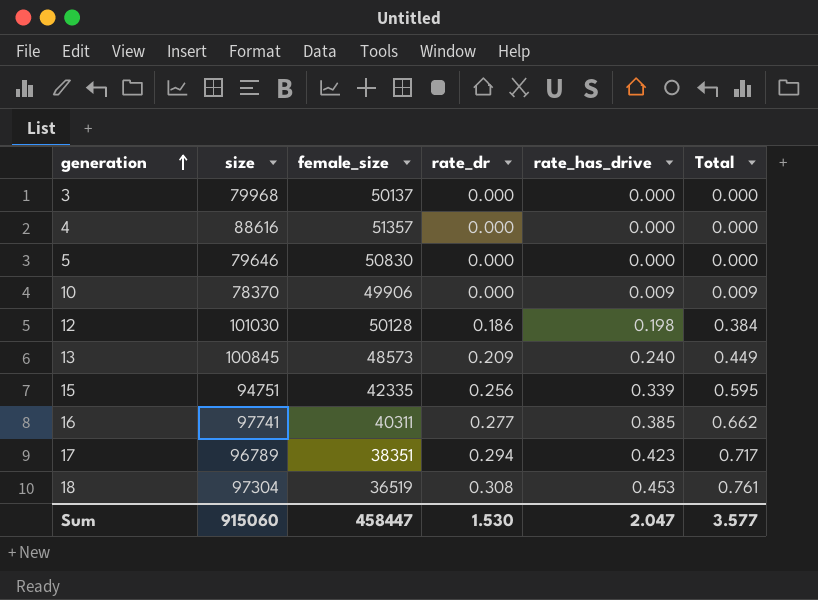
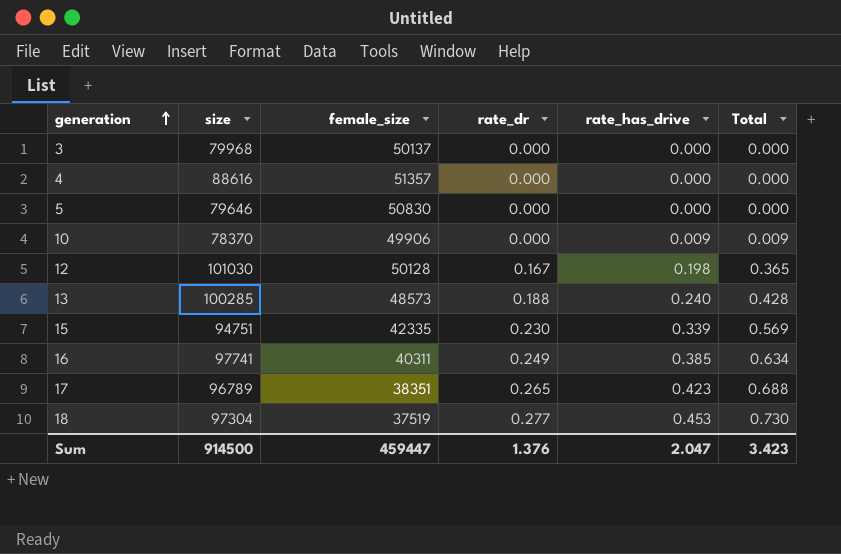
12 | rate_dr: 0.186 -> 0.167
12 | Total: 0.384 -> 0.365
13 | size: 100845 -> 100285
13 | rate_dr: 0.209 -> 0.188
13 | Total: 0.449 -> 0.428
15 | rate_dr: 0.256 -> 0.230
15 | Total: 0.595 -> 0.569
16 | rate_dr: 0.277 -> 0.249
16 | Total: 0.662 -> 0.634
17 | rate_dr: 0.294 -> 0.265
17 | Total: 0.717 -> 0.688
18 | female_size: 36519 -> 37519
18 | rate_dr: 0.308 -> 0.277
18 | Total: 0.761 -> 0.730
Sum | size: 915060 -> 914500
Sum | female_size: 458447 -> 459447
Sum | rate_dr: 1.530 -> 1.376
Sum | Total: 3.577 -> 3.423

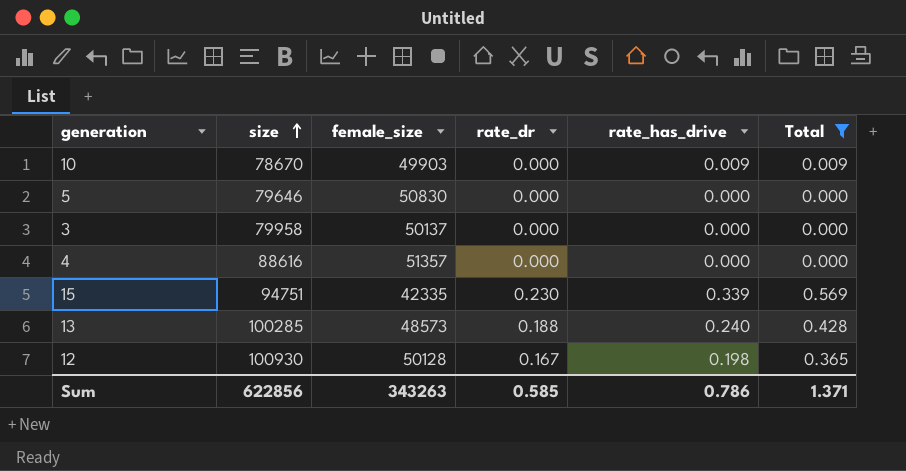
filter: none -> Total <= 0.569
row order: generation ascending -> size ascending
10 | size: 78370 -> 78670
10 | female_size: 49906 -> 49903
3 | size: 79968 -> 79958
12 | size: 101030 -> 100930
Sum | size: 914500 -> 622856
Sum | female_size: 459447 -> 343263
Sum | rate_dr: 1.376 -> 0.585
Sum | rate_has_drive: 2.047 -> 0.786
Sum | Total: 3.423 -> 1.371

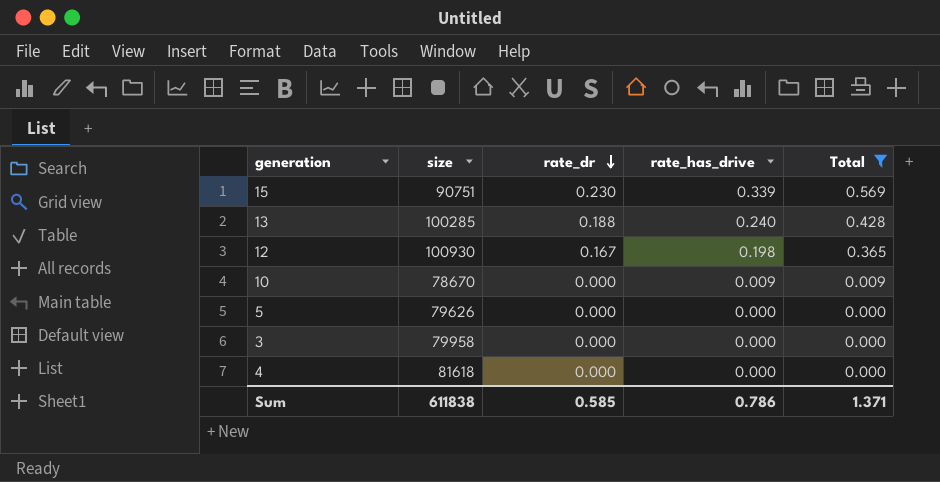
row order: size ascending -> rate_dr descending
column female_size | position: 3 -> none
15 | size: 94751 -> 90751
5 | size: 79646 -> 79626
4 | size: 88616 -> 81618
Sum | size: 622856 -> 611838

